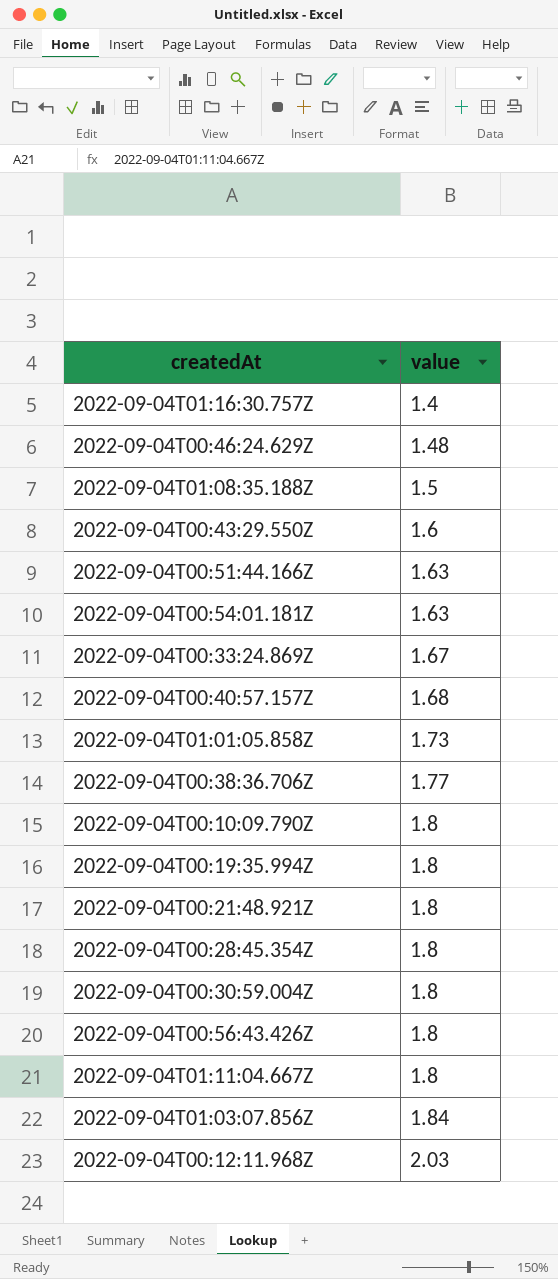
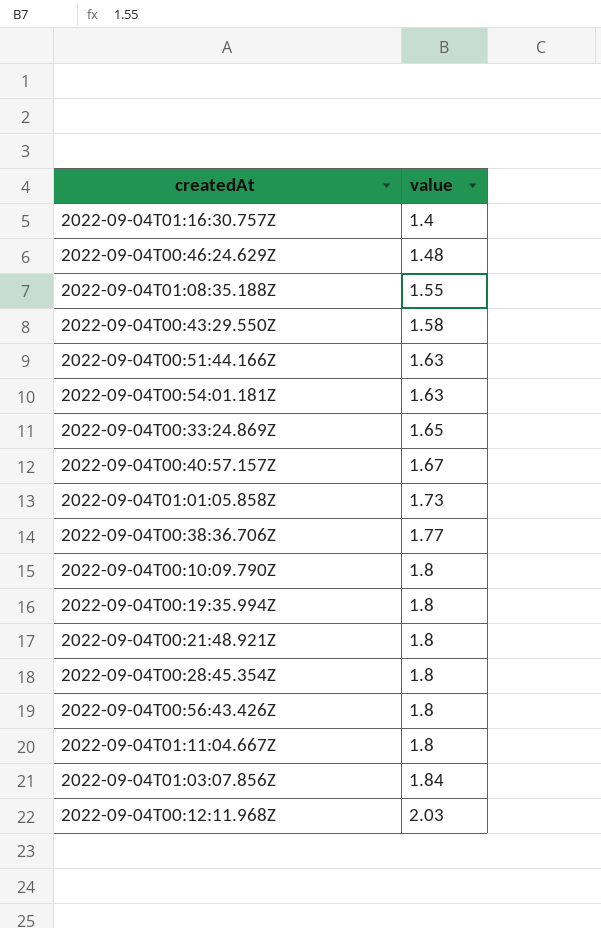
row 2022-09-04T00:30:59.004Z: 1.8 -> none
2022-09-04T01:08:35.188Z | value: 1.5 -> 1.55
2022-09-04T00:43:29.550Z | value: 1.6 -> 1.58
2022-09-04T00:33:24.869Z | value: 1.67 -> 1.65
2022-09-04T00:40:57.157Z | value: 1.68 -> 1.67

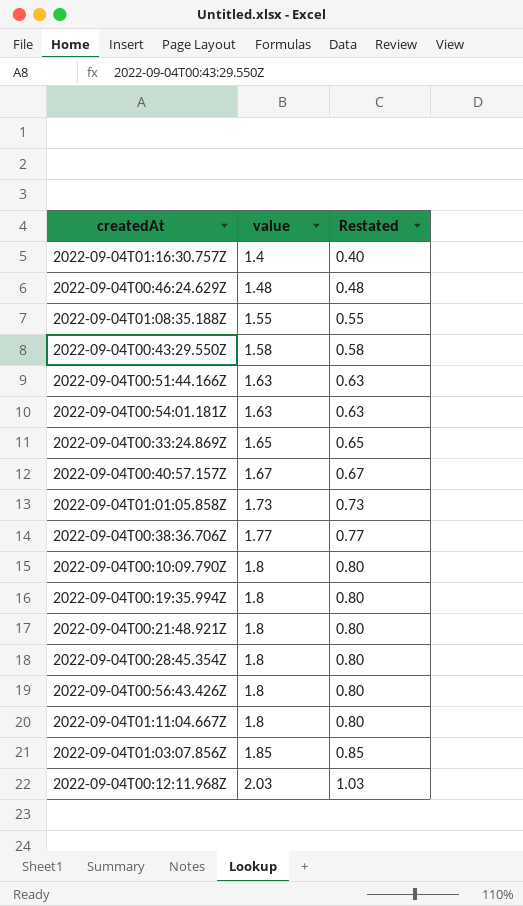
column Restated | formula: none -> [value] - 1
2022-09-04T01:03:07.856Z | value: 1.84 -> 1.85

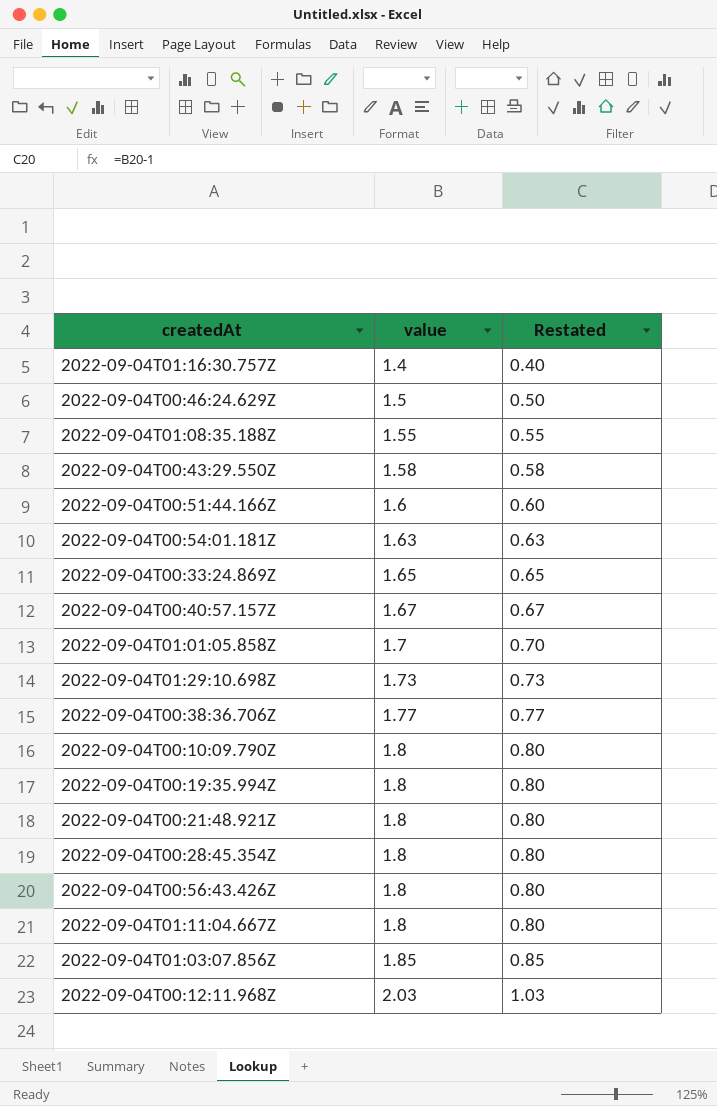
2022-09-04T00:46:24.629Z | value: 1.48 -> 1.5
2022-09-04T00:46:24.629Z | Restated: 0.48 -> 0.50
2022-09-04T00:51:44.166Z | value: 1.63 -> 1.6
2022-09-04T00:51:44.166Z | Restated: 0.63 -> 0.60
2022-09-04T01:01:05.858Z | value: 1.73 -> 1.7
2022-09-04T01:01:05.858Z | Restated: 0.73 -> 0.70
row 2022-09-04T01:29:10.698Z: none -> 1.73 | 0.73

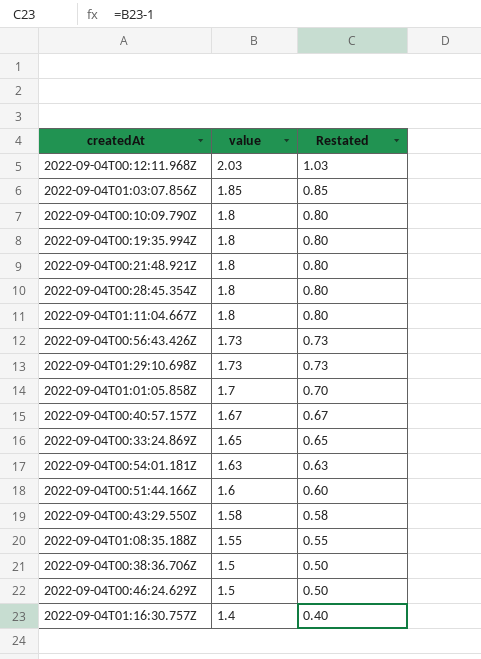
row order: value ascending -> value descending
2022-09-04T00:56:43.426Z | value: 1.8 -> 1.73
2022-09-04T00:56:43.426Z | Restated: 0.80 -> 0.73
2022-09-04T00:38:36.706Z | value: 1.77 -> 1.5
2022-09-04T00:38:36.706Z | Restated: 0.77 -> 0.50

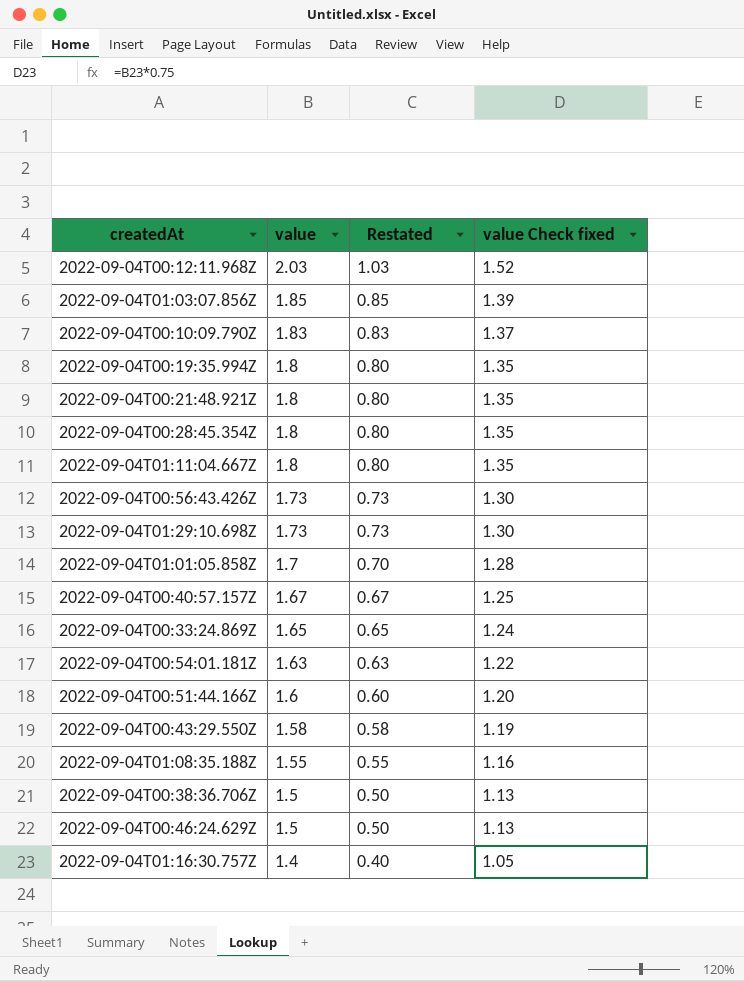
column value Check fixed | formula: none -> [value] * 0.75
2022-09-04T00:10:09.790Z | value: 1.8 -> 1.83
2022-09-04T00:10:09.790Z | Restated: 0.80 -> 0.83

